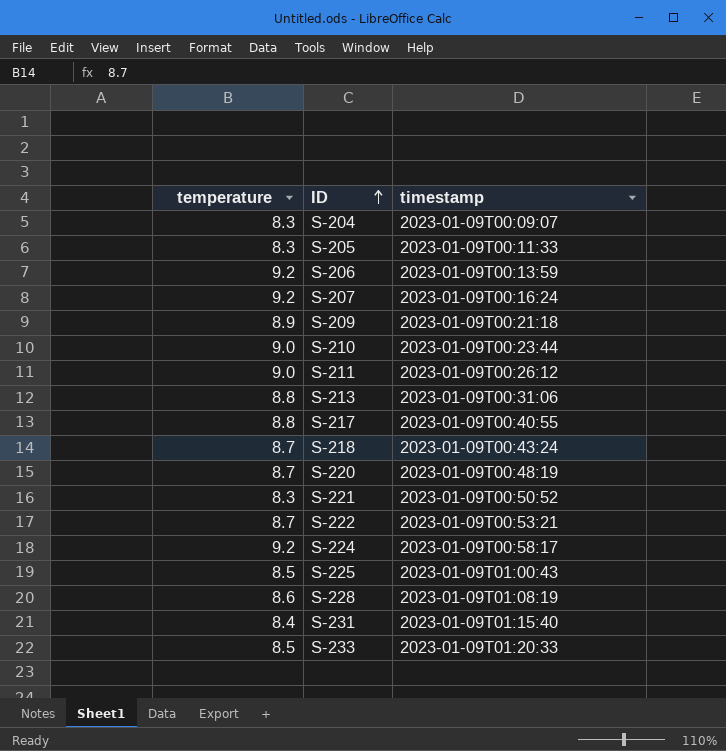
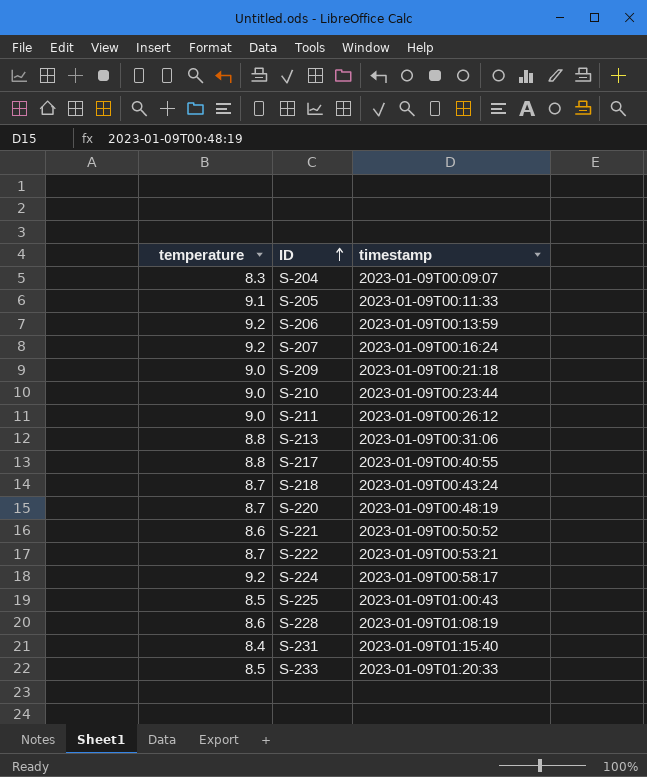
S-205 | temperature: 8.3 -> 9.1
S-209 | temperature: 8.9 -> 9.0
S-221 | temperature: 8.3 -> 8.6

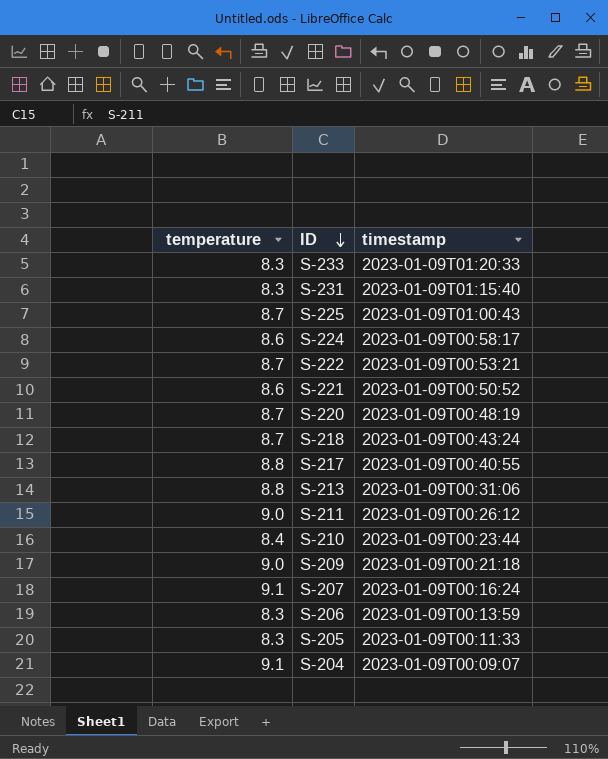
row order: ID ascending -> ID descending
row S-228: 8.6 | 2023-01-09T01:08:19 -> none
S-233 | temperature: 8.5 -> 8.3
S-231 | temperature: 8.4 -> 8.3
S-225 | temperature: 8.5 -> 8.7
S-224 | temperature: 9.2 -> 8.6
S-210 | temperature: 9.0 -> 8.4
S-207 | temperature: 9.2 -> 9.1
S-206 | temperature: 9.2 -> 8.3
S-205 | temperature: 9.1 -> 8.3
S-204 | temperature: 8.3 -> 9.1

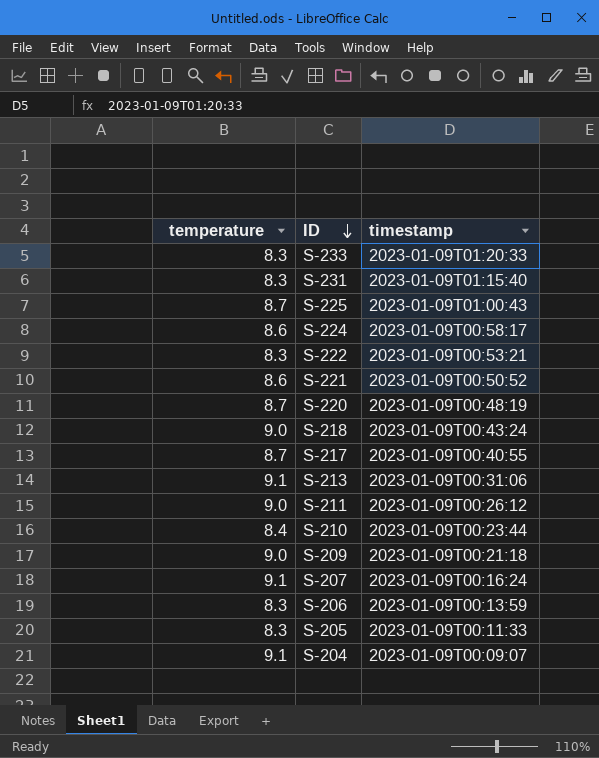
S-222 | temperature: 8.7 -> 8.3
S-218 | temperature: 8.7 -> 9.0
S-217 | temperature: 8.8 -> 8.7
S-213 | temperature: 8.8 -> 9.1

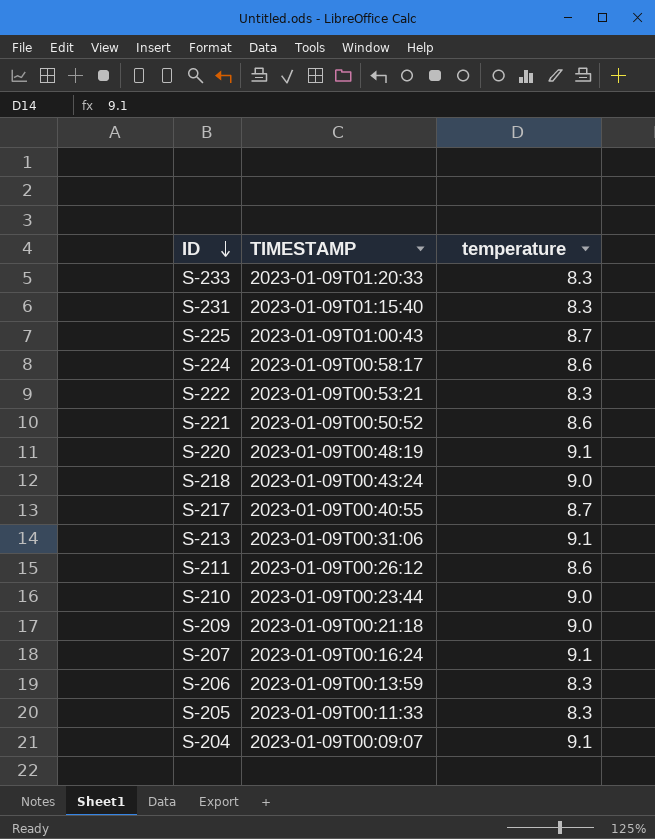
column name: timestamp -> TIMESTAMP
column temperature | position: 1 -> 3
S-220 | temperature: 8.7 -> 9.1
S-211 | temperature: 9.0 -> 8.6
S-210 | temperature: 8.4 -> 9.0

